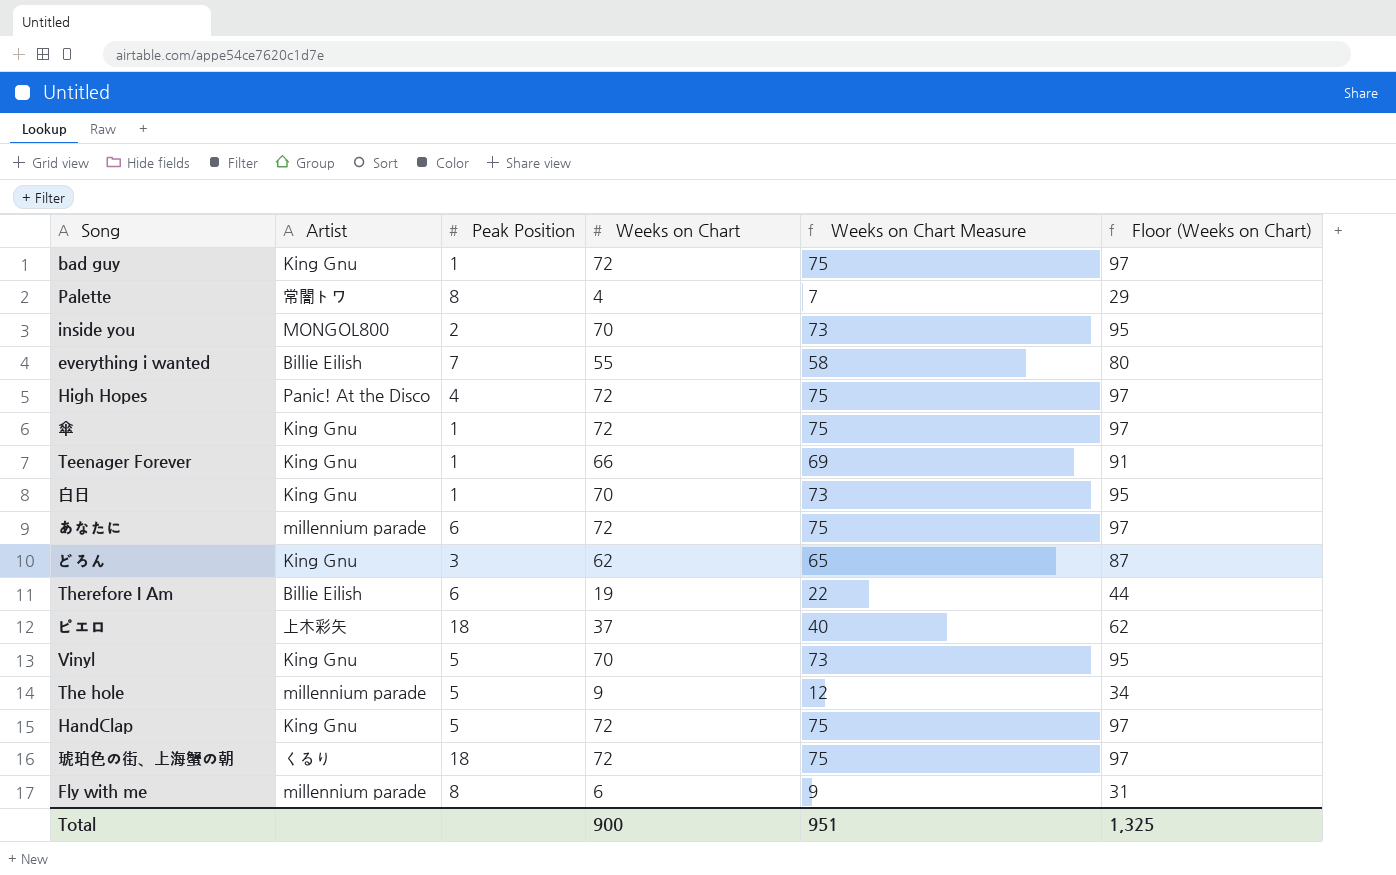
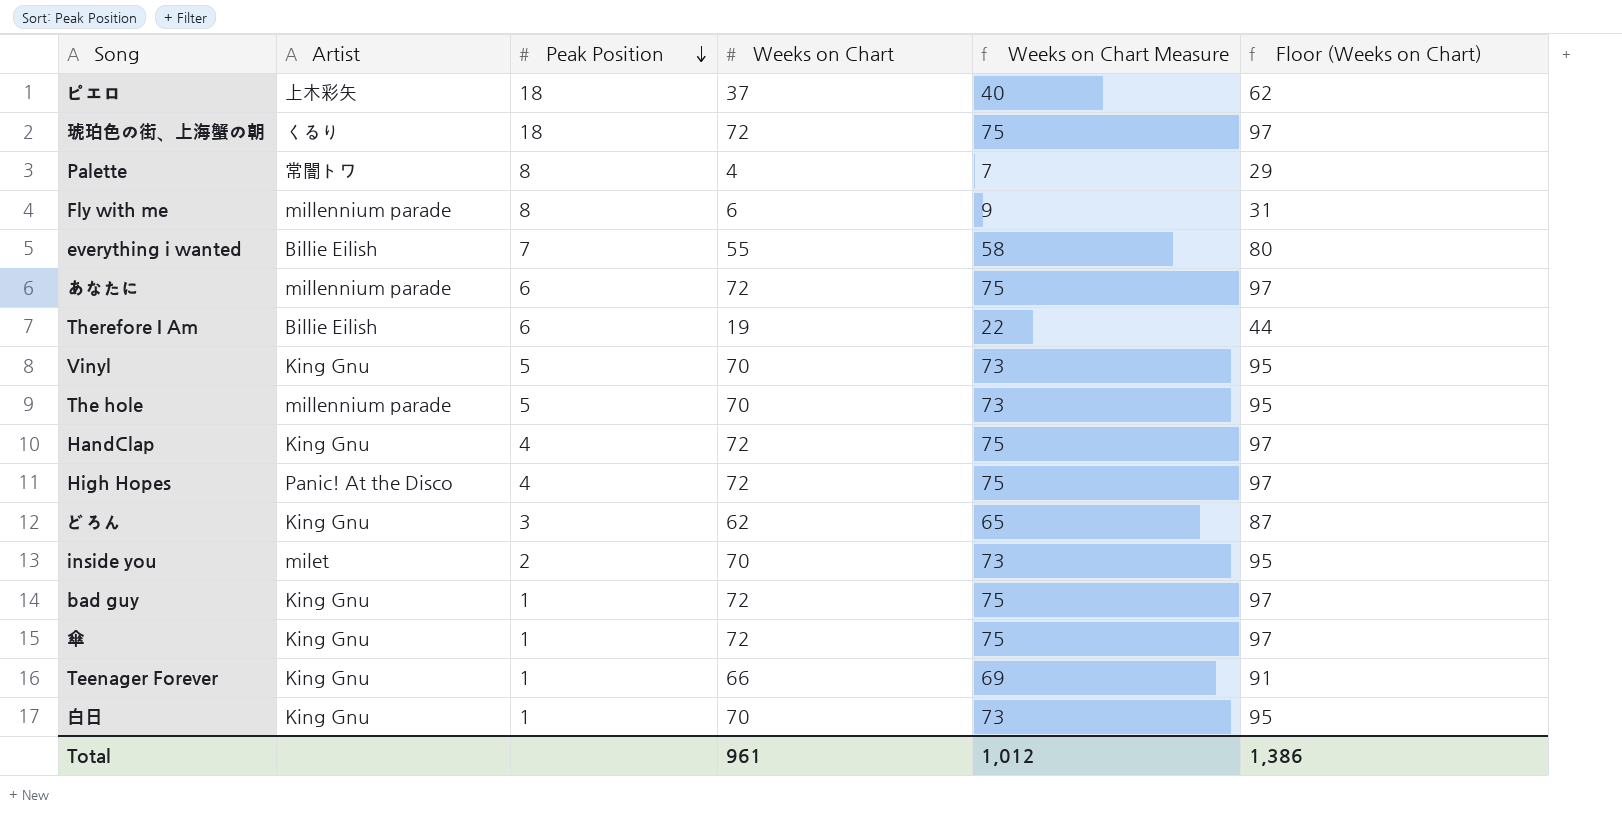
row order: none -> Peak Position descending
The hole | Weeks on Chart: 9 -> 70
The hole | Weeks on Chart Measure: 12 -> 73
The hole | Floor (Weeks on Chart): 34 -> 95
HandClap | Peak Position: 5 -> 4
inside you | Artist: MONGOL800 -> milet
Total | Weeks on Chart: 900 -> 961
Total | Weeks on Chart Measure: 951 -> 1,012
Total | Floor (Weeks on Chart): 1,325 -> 1,386

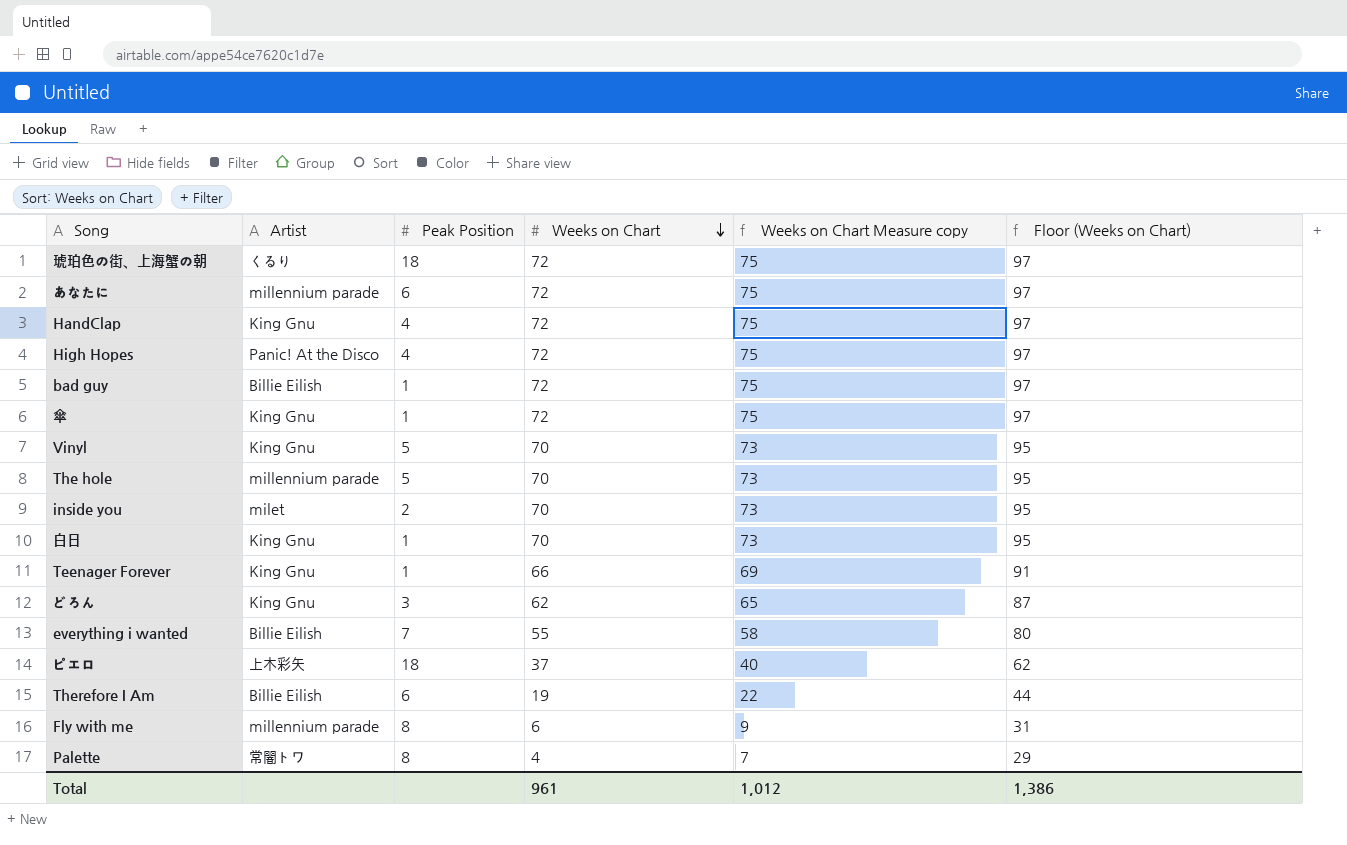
row order: Peak Position descending -> Weeks on Chart descending
column name: Weeks on Chart Measure -> Weeks on Chart Measure copy
bad guy | Artist: King Gnu -> Billie Eilish

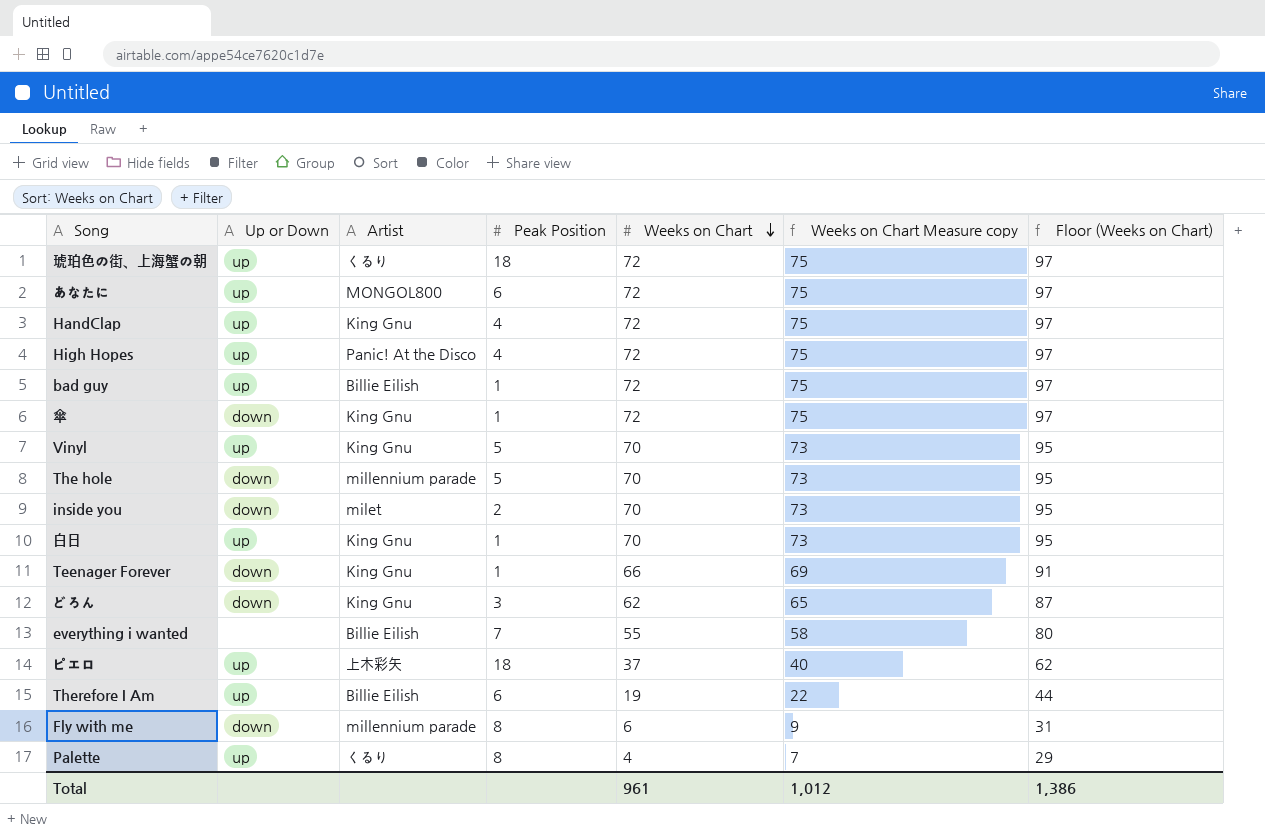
column Up or Down | position: none -> 2
あなたに | Artist: millennium parade -> MONGOL800
Palette | Artist: 常闇トワ -> くるり

